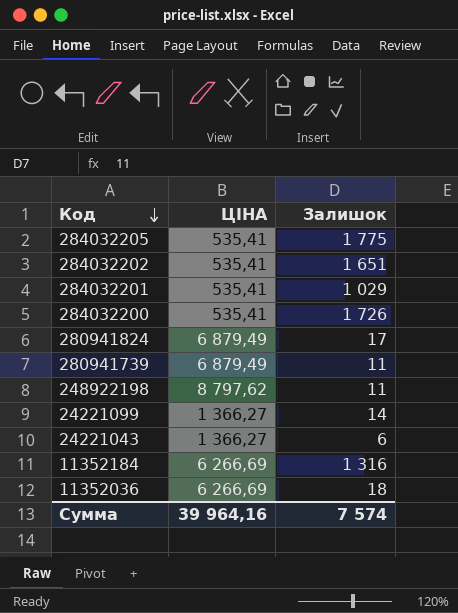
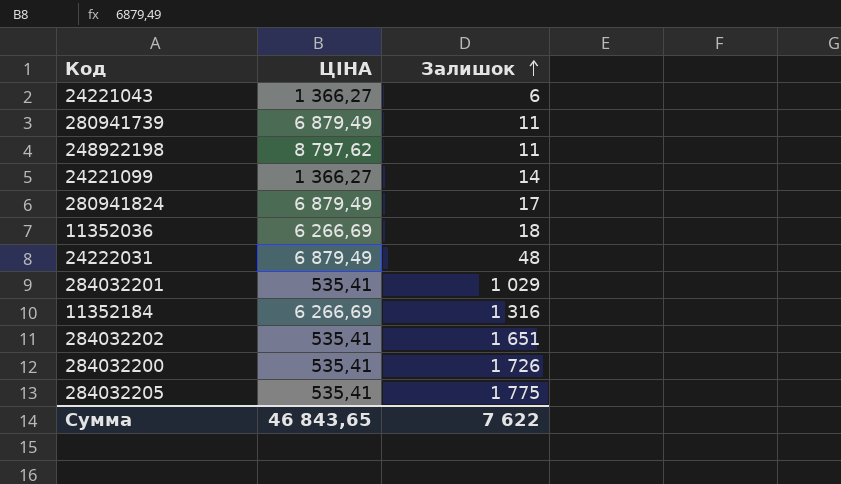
row order: Код descending -> Залишок ascending
row 24222031: none -> 6 879,49 | 48
Сумма | ЦІНА: 39 964,16 -> 46 843,65
Сумма | Залишок: 7 574 -> 7 622

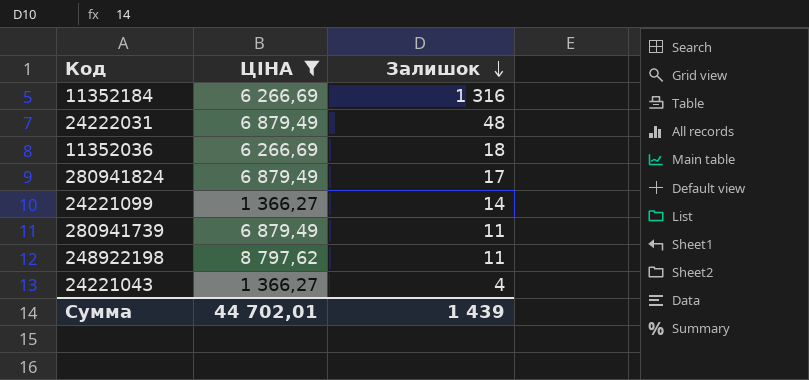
filter: none -> ЦІНА != 535,41
row order: Залишок ascending -> Залишок descending
24221043 | Залишок: 6 -> 4
Сумма | ЦІНА: 46 843,65 -> 44 702,01
Сумма | Залишок: 7 622 -> 1 439

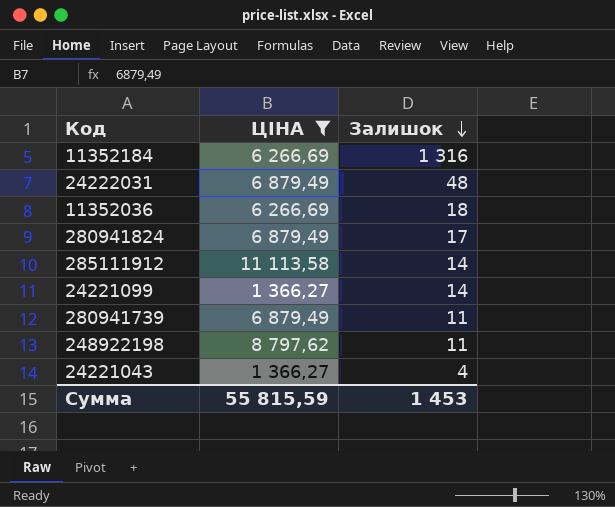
row 285111912: none -> 11 113,58 | 14
Сумма | ЦІНА: 44 702,01 -> 55 815,59
Сумма | Залишок: 1 439 -> 1 453

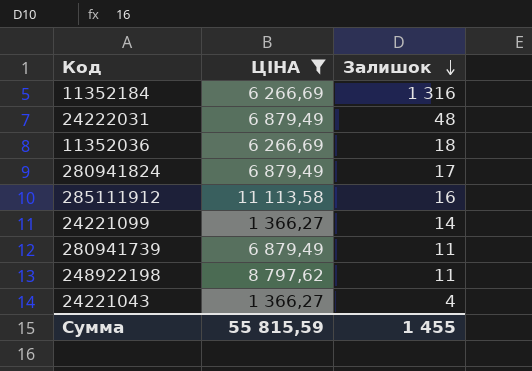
285111912 | Залишок: 14 -> 16
Сумма | Залишок: 1 453 -> 1 455

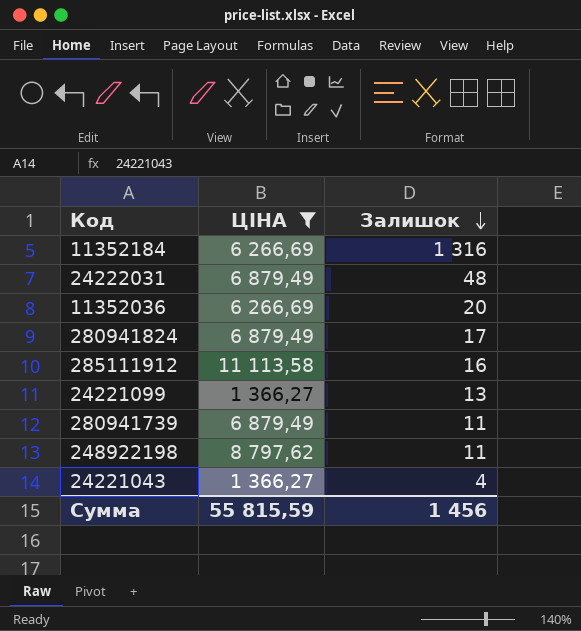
11352036 | Залишок: 18 -> 20
24221099 | Залишок: 14 -> 13
Сумма | Залишок: 1 455 -> 1 456

